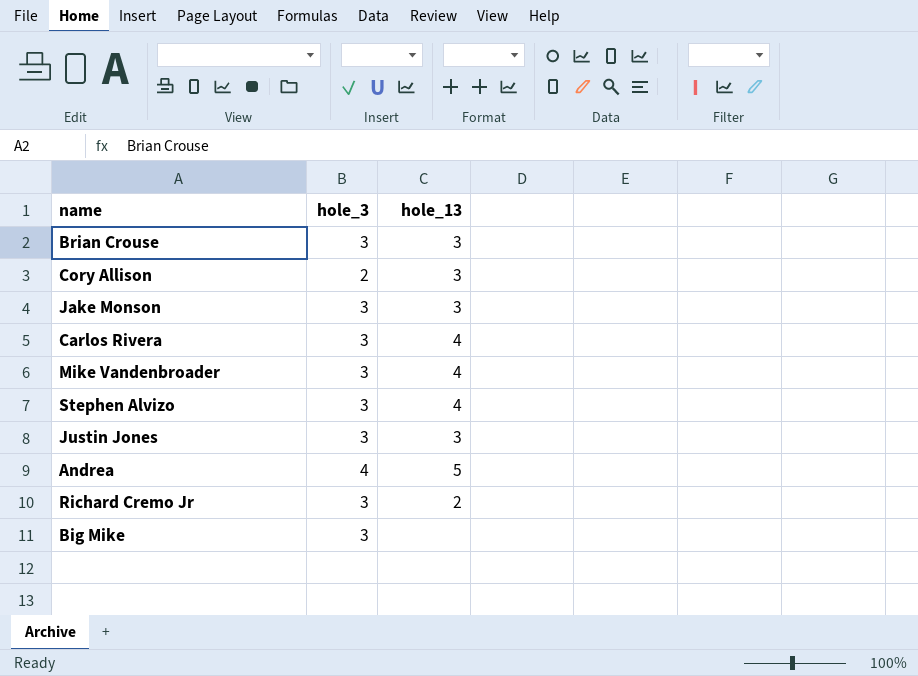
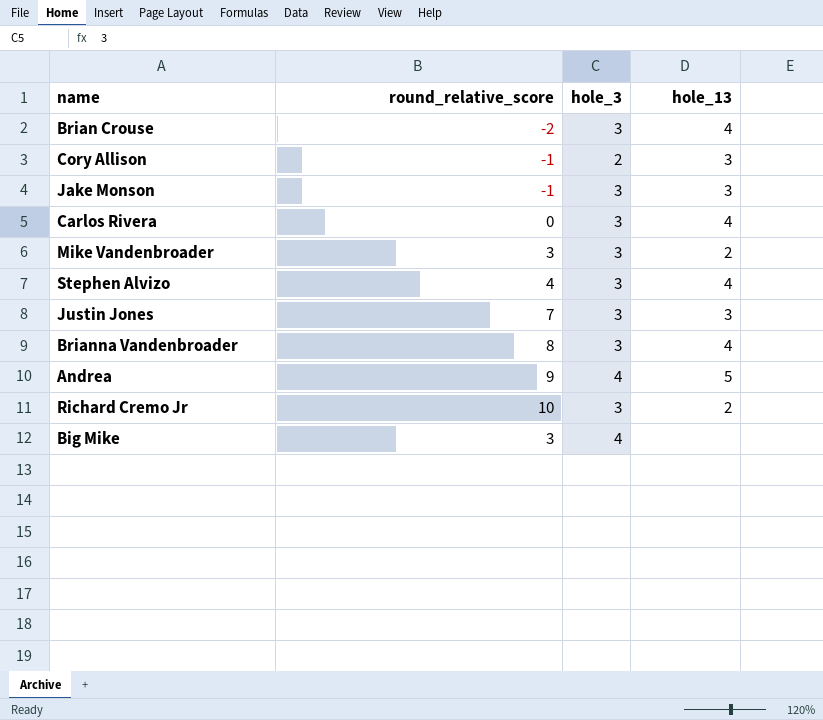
column round_relative_score | position: none -> 2
Brian Crouse | hole_13: 3 -> 4
Mike Vandenbroader | hole_13: 4 -> 2
row Brianna Vandenbroader: none -> 8 | 3 | 4
Big Mike | hole_3: 3 -> 4

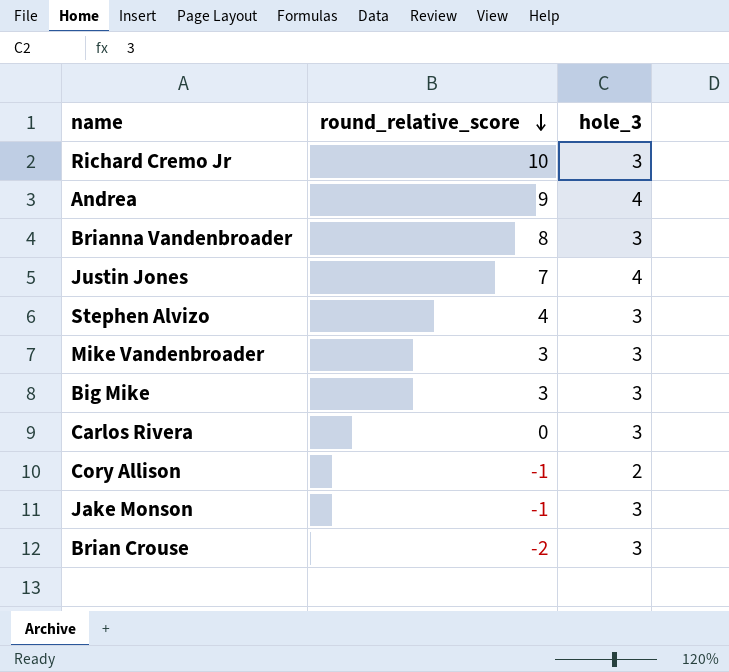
row order: none -> round_relative_score descending
column hole_13 | position: 4 -> none
Justin Jones | hole_3: 3 -> 4
Big Mike | hole_3: 4 -> 3

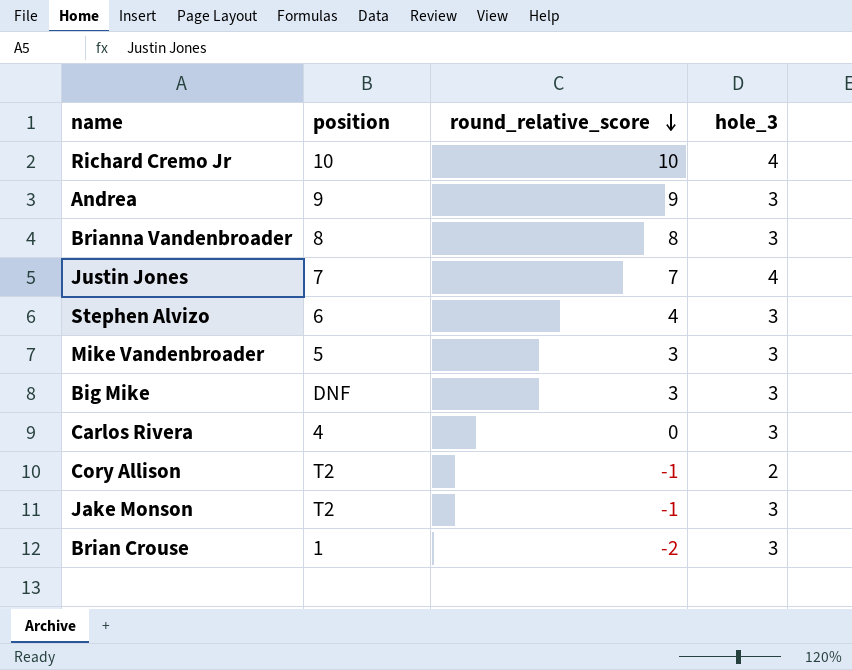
column position | position: none -> 2
Richard Cremo Jr | hole_3: 3 -> 4
Andrea | hole_3: 4 -> 3

